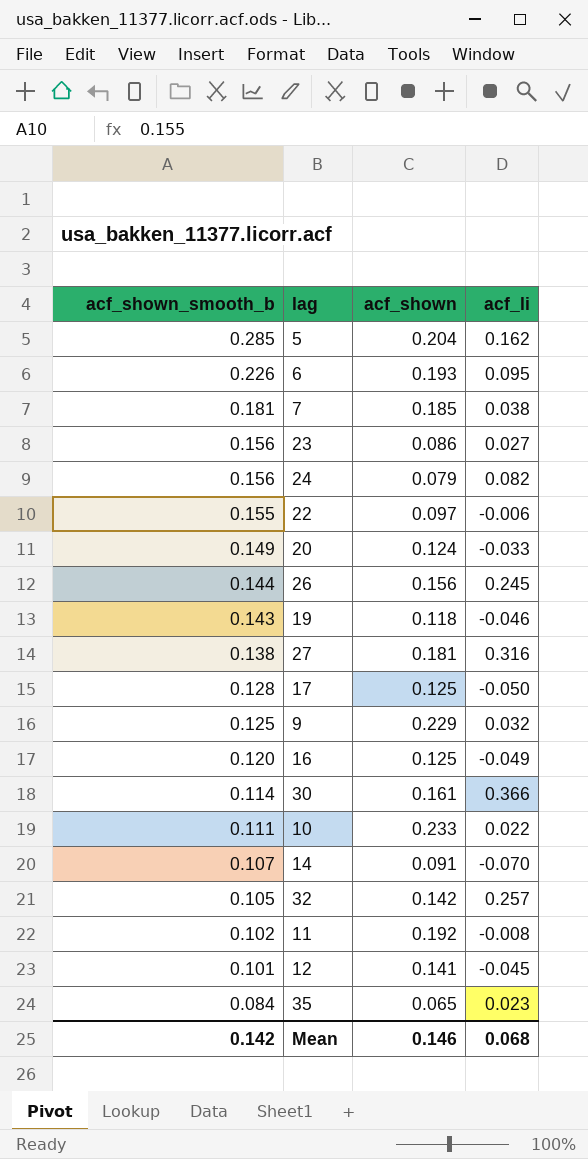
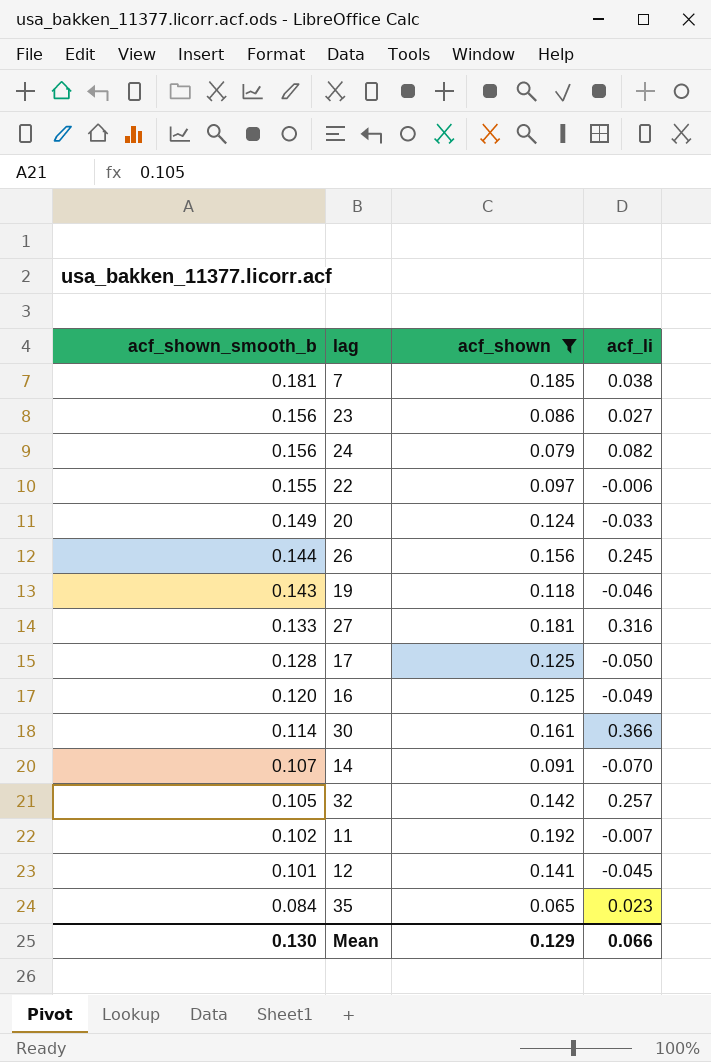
filter: none -> acf_shown <= 0.192
27 | acf_shown_smooth_b: 0.138 -> 0.133
11 | acf_li: -0.008 -> -0.007
Mean | acf_shown_smooth_b: 0.142 -> 0.130
Mean | acf_shown: 0.146 -> 0.129
Mean | acf_li: 0.068 -> 0.066

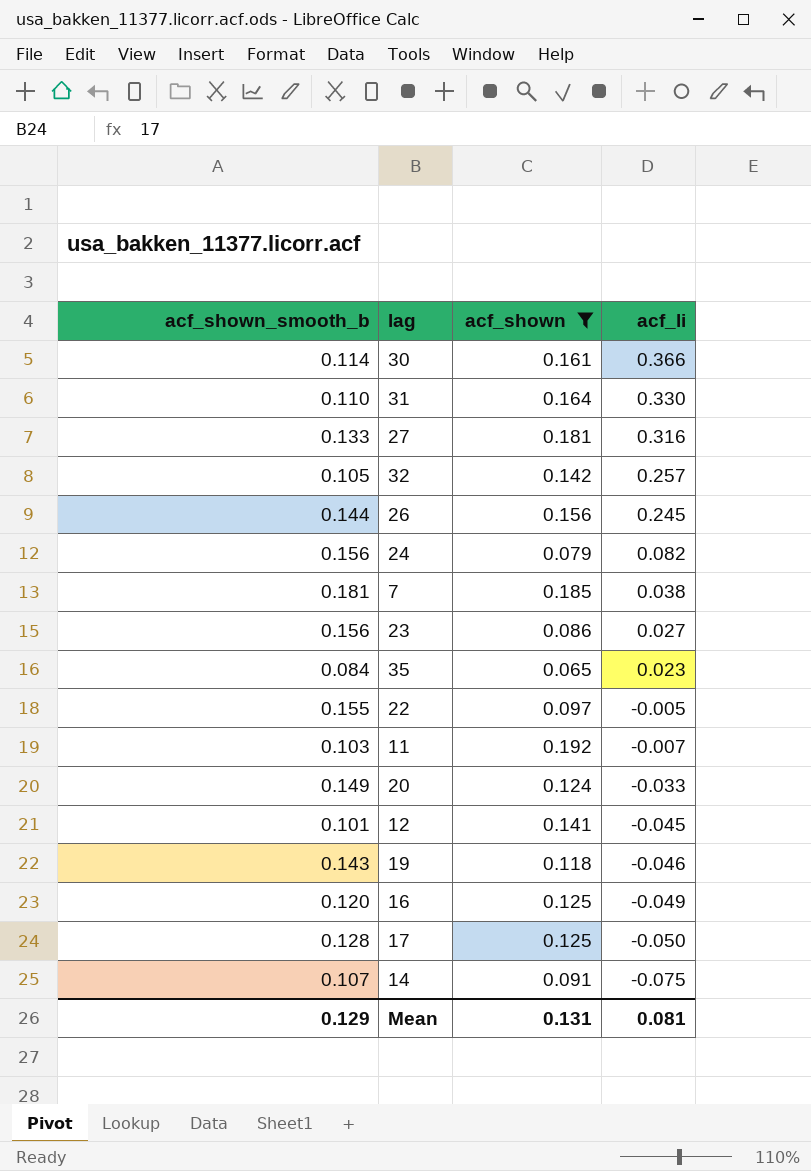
row order: acf_shown_smooth_b descending -> acf_li descending
row 31: none -> 0.110 | 0.164 | 0.330
22 | acf_li: -0.006 -> -0.005
11 | acf_shown_smooth_b: 0.102 -> 0.103
14 | acf_li: -0.070 -> -0.075
Mean | acf_shown_smooth_b: 0.130 -> 0.129
Mean | acf_shown: 0.129 -> 0.131
Mean | acf_li: 0.066 -> 0.081

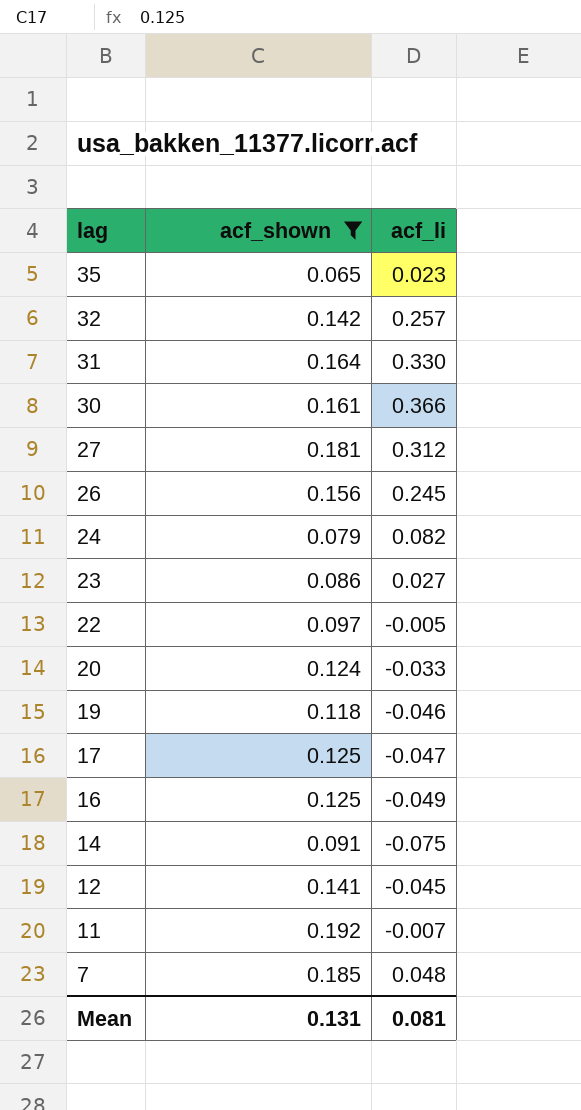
row order: acf_li descending -> lag descending
column acf_shown_smooth_b | position: 1 -> none
27 | acf_li: 0.316 -> 0.312
17 | acf_li: -0.050 -> -0.047
7 | acf_li: 0.038 -> 0.048

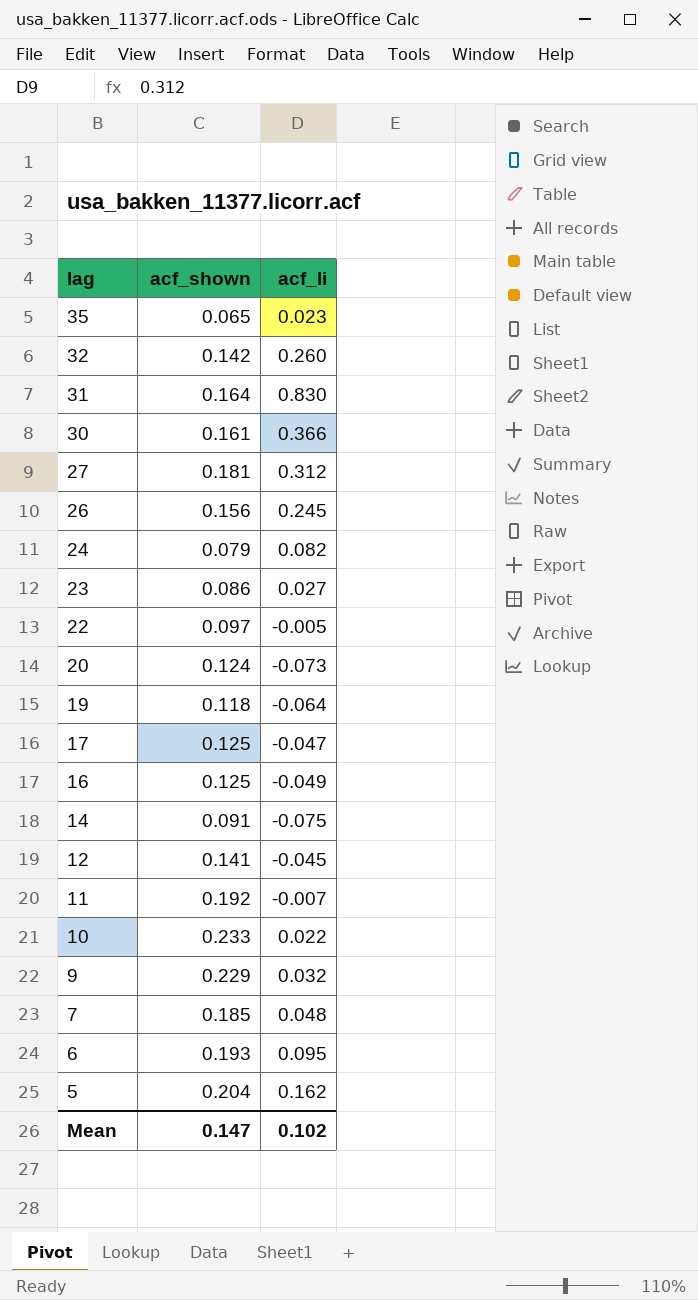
filter: acf_shown <= 0.192 -> none
32 | acf_li: 0.257 -> 0.260
31 | acf_li: 0.330 -> 0.830
20 | acf_li: -0.033 -> -0.073
19 | acf_li: -0.046 -> -0.064
Mean | acf_shown: 0.131 -> 0.147
Mean | acf_li: 0.081 -> 0.102

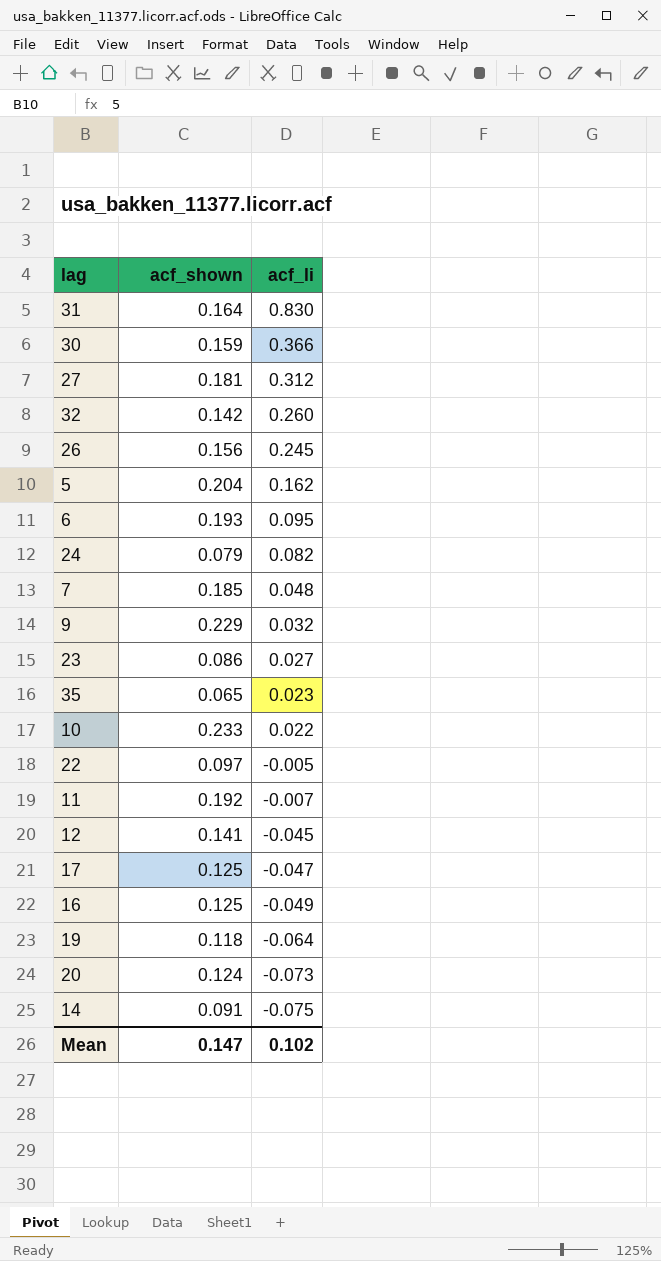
row order: lag descending -> acf_li descending
30 | acf_shown: 0.161 -> 0.159

